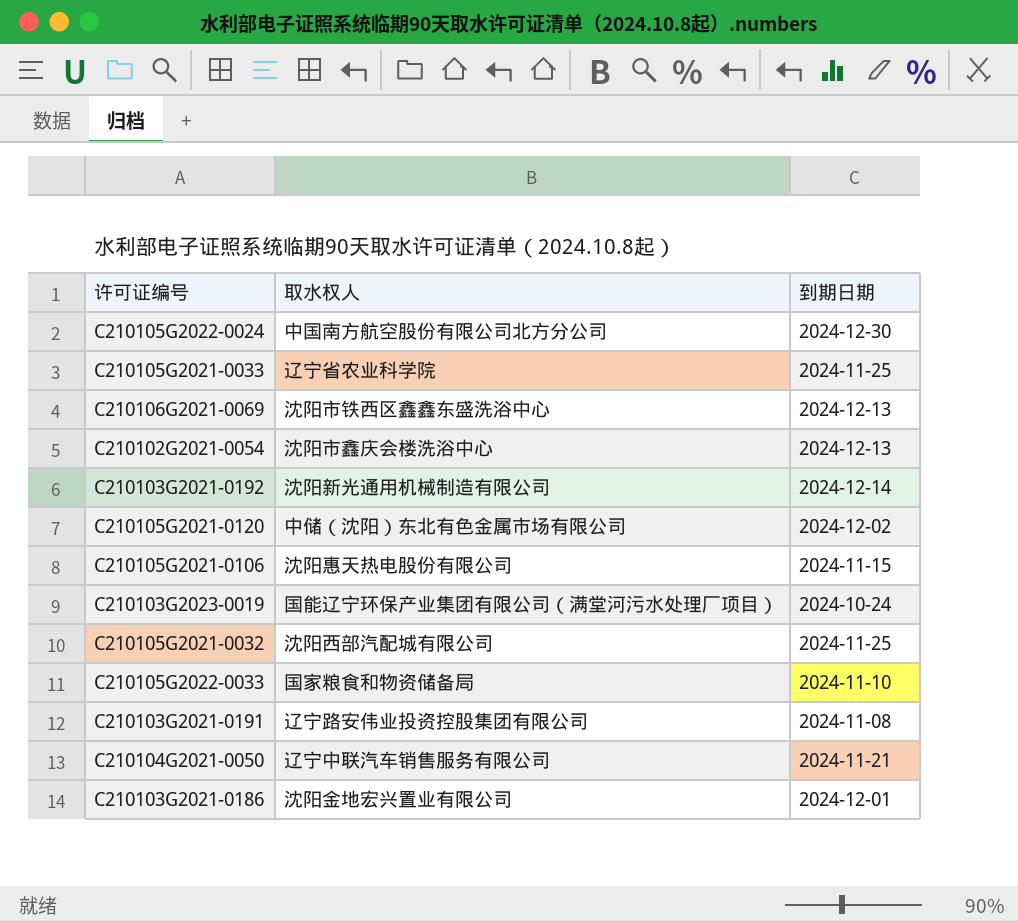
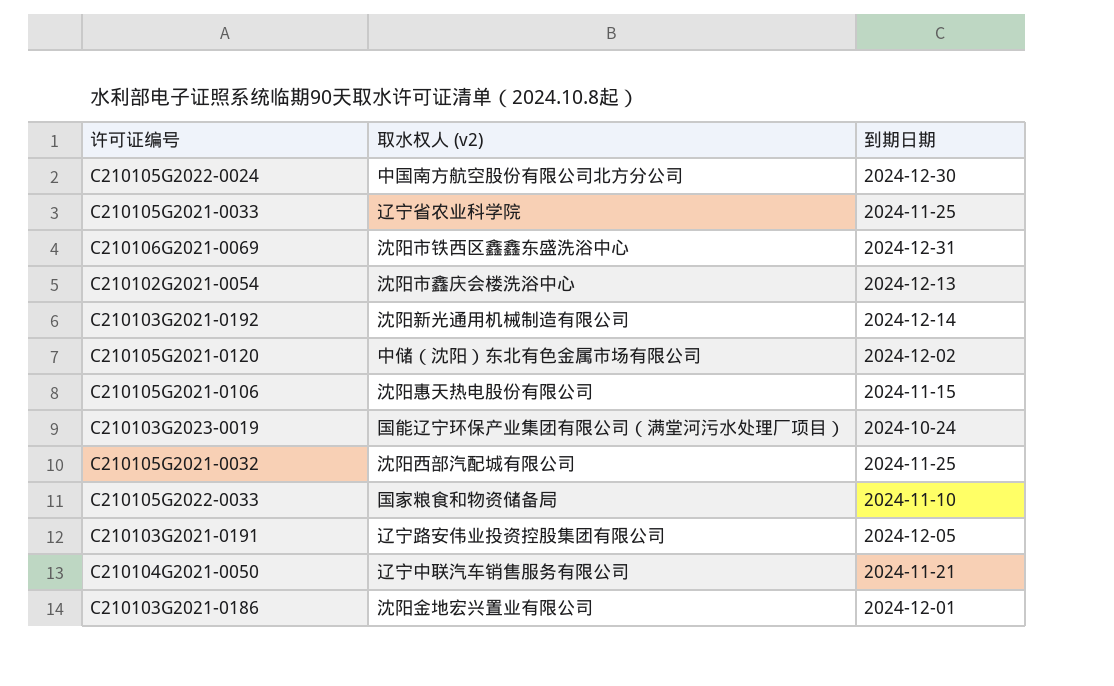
column name: 取水权人 -> 取水权人 (v2)
C210106G2021-0069 | 到期日期: 2024-12-13 -> 2024-12-31
C210103G2021-0191 | 到期日期: 2024-11-08 -> 2024-12-05

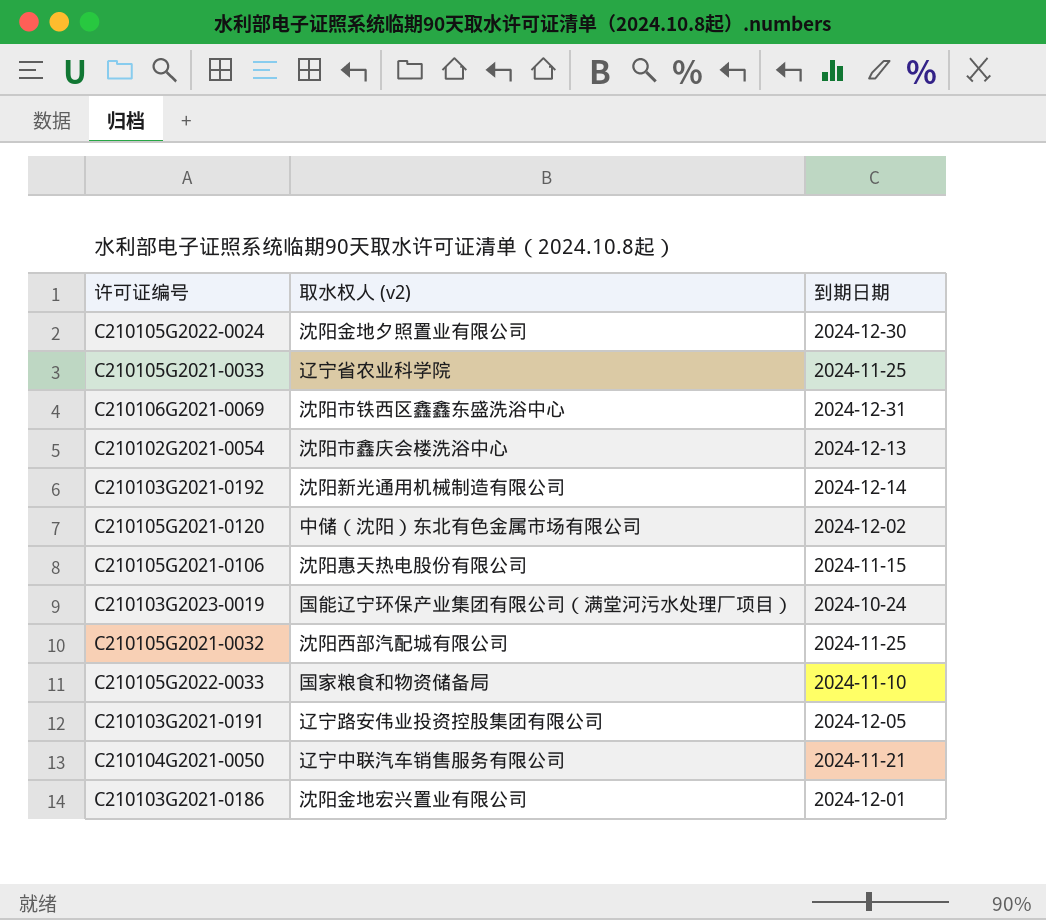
C210105G2022-0024 | 取水权人 (v2): 中国南方航空股份有限公司北方分公司 -> 沈阳金地夕照置业有限公司

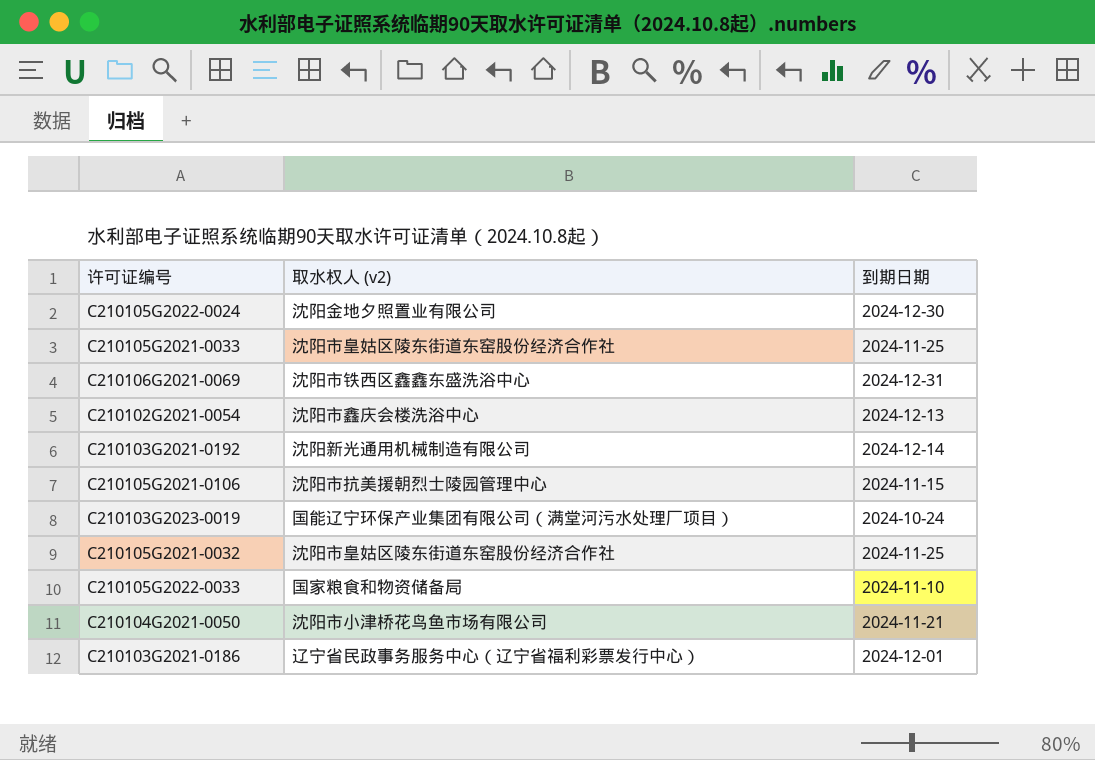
row C210105G2021-0120: 中储（沈阳）东北有色金属市场有限公司 | 2024-12-02 -> none
row C210103G2021-0191: 辽宁路安伟业投资控股集团有限公司 | 2024-12-05 -> none
C210105G2021-0033 | 取水权人 (v2): 辽宁省农业科学院 -> 沈阳市皇姑区陵东街道东窑股份经济合作社
C210105G2021-0106 | 取水权人 (v2): 沈阳惠天热电股份有限公司 -> 沈阳市抗美援朝烈士陵园管理中心
C210105G2021-0032 | 取水权人 (v2): 沈阳西部汽配城有限公司 -> 沈阳市皇姑区陵东街道东窑股份经济合作社
C210104G2021-0050 | 取水权人 (v2): 辽宁中联汽车销售服务有限公司 -> 沈阳市小津桥花鸟鱼市场有限公司
C210103G2021-0186 | 取水权人 (v2): 沈阳金地宏兴置业有限公司 -> 辽宁省民政事务服务中心（辽宁省福利彩票发行中心）

